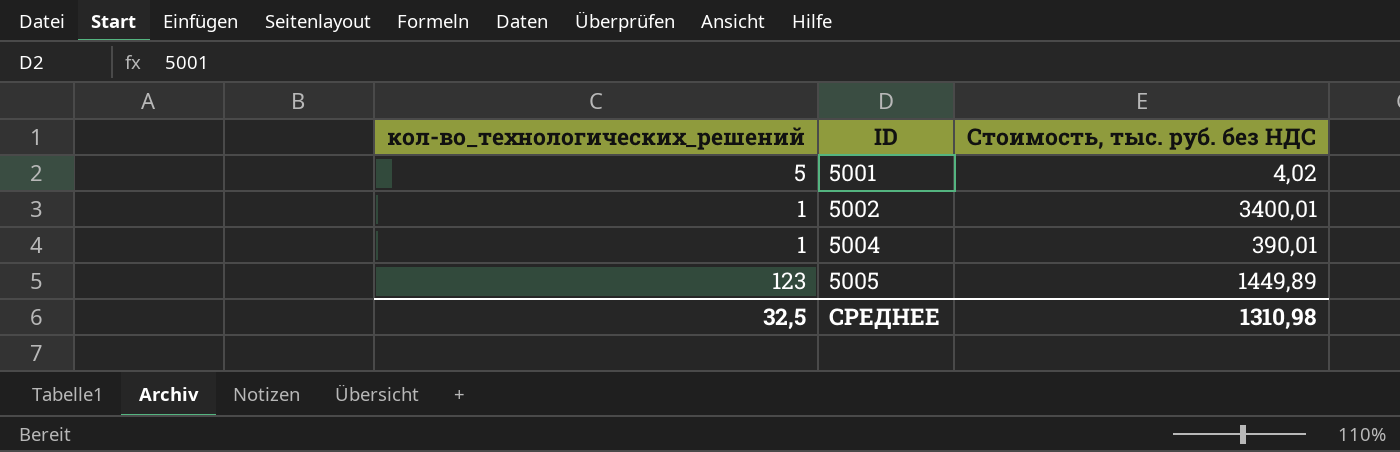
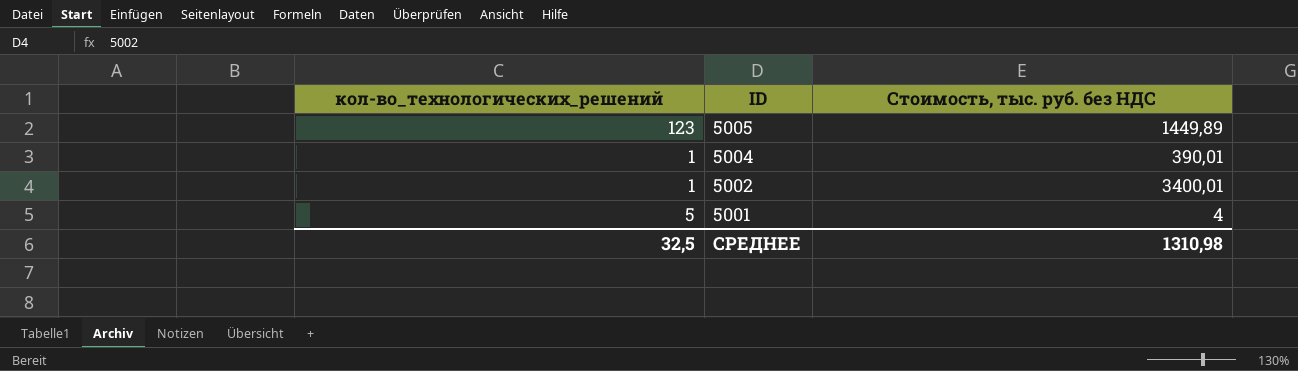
row order: ID ascending -> ID descending
5001 | Стоимость, тыс. руб. без НДС: 4,02 -> 4

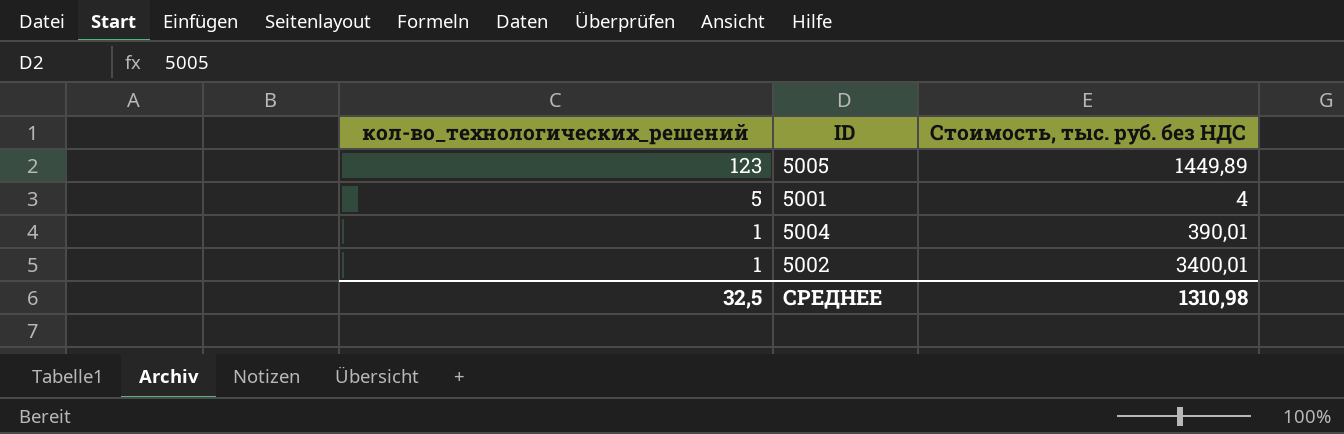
row order: ID descending -> кол-во_технологических_решений descending

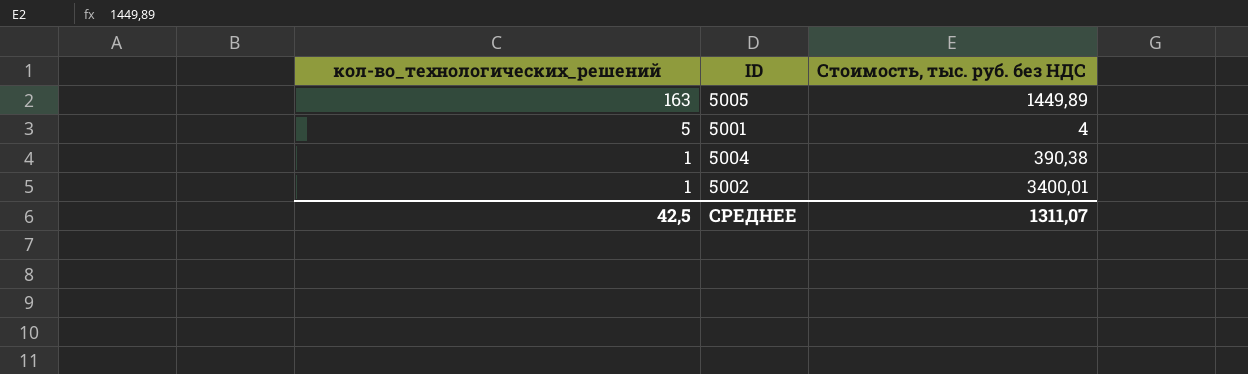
5005 | кол-во_технологических_решений: 123 -> 163
5004 | Стоимость, тыс. руб. без НДС: 390,01 -> 390,38
СРЕДНЕЕ | кол-во_технологических_решений: 32,5 -> 42,5
СРЕДНЕЕ | Стоимость, тыс. руб. без НДС: 1310,98 -> 1311,07

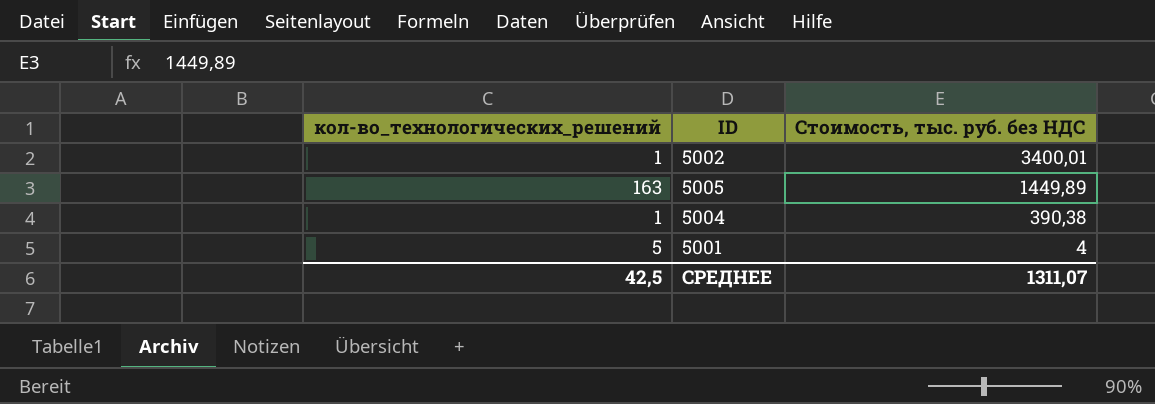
row order: кол-во_технологических_решений descending -> Стоимость, тыс. руб. без НДС descending

